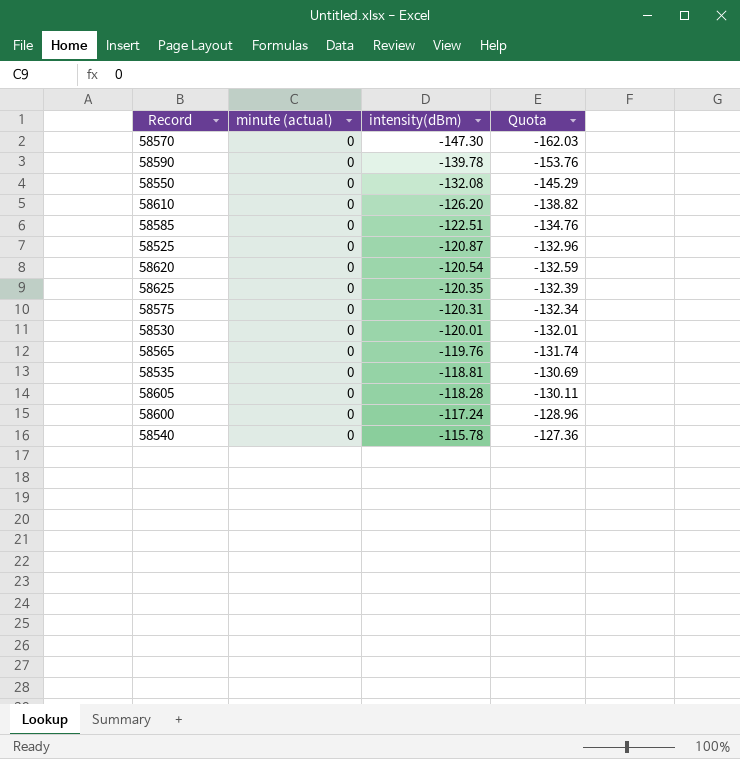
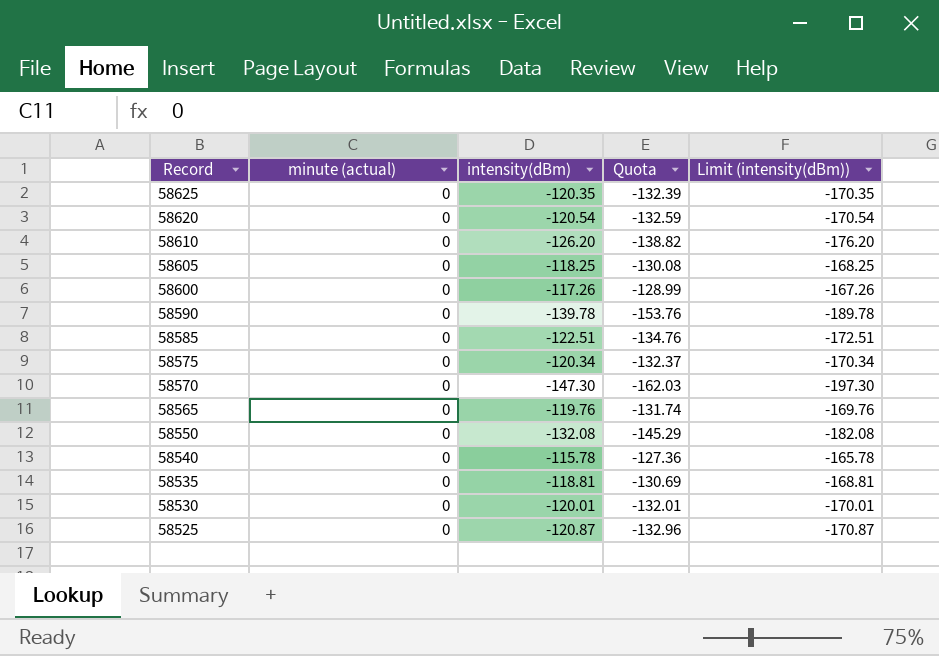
row order: intensity(dBm) ascending -> Record descending
column Limit (intensity(dBm)) | formula: none -> [intensity(dBm)] - 50
58605 | intensity(dBm): -118.28 -> -118.25
58605 | Quota: -130.11 -> -130.08
58600 | intensity(dBm): -117.24 -> -117.26
58600 | Quota: -128.96 -> -128.99
58575 | intensity(dBm): -120.31 -> -120.34
58575 | Quota: -132.34 -> -132.37

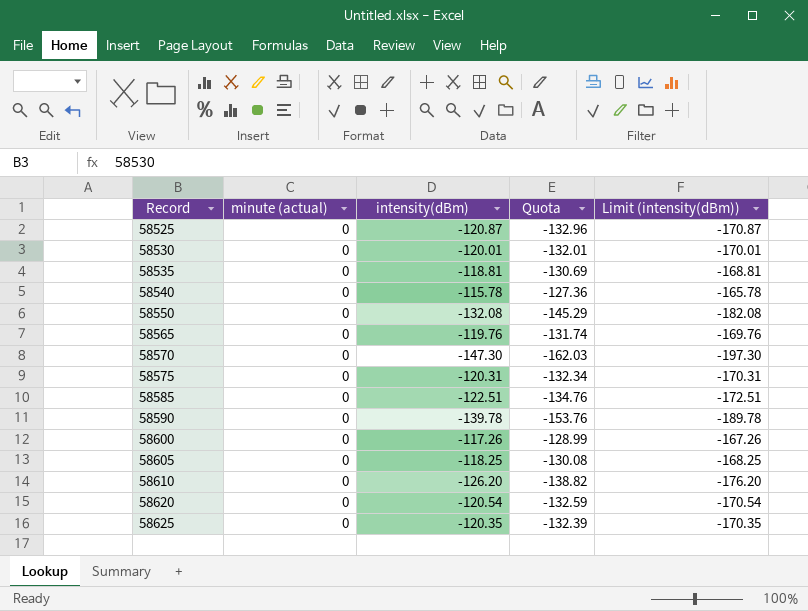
row order: Record descending -> Record ascending
58575 | intensity(dBm): -120.34 -> -120.31
58575 | Quota: -132.37 -> -132.34
58575 | Limit (intensity(dBm)): -170.34 -> -170.31

